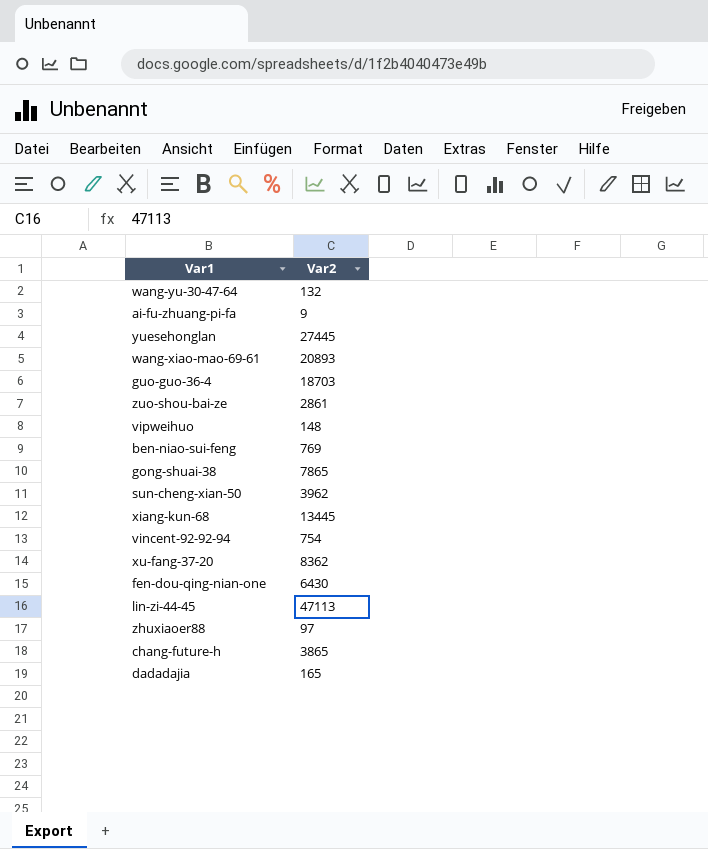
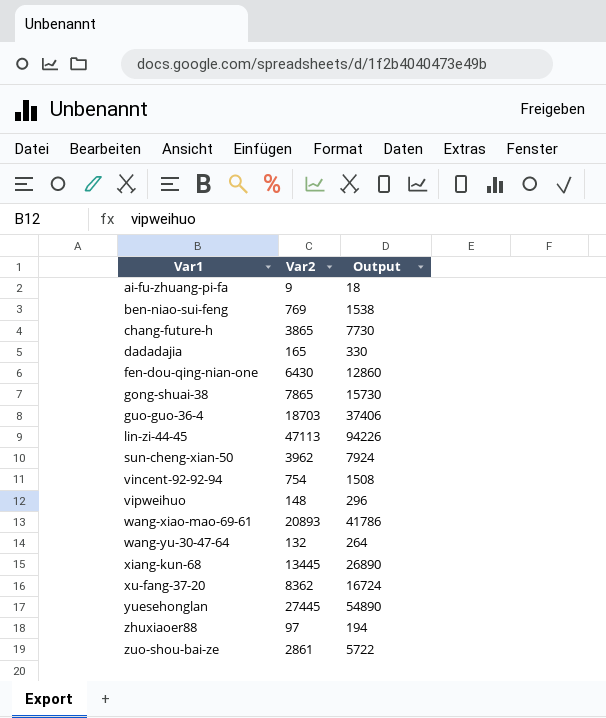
row order: none -> Var1 ascending
column Output | formula: none -> [Var2] * 2

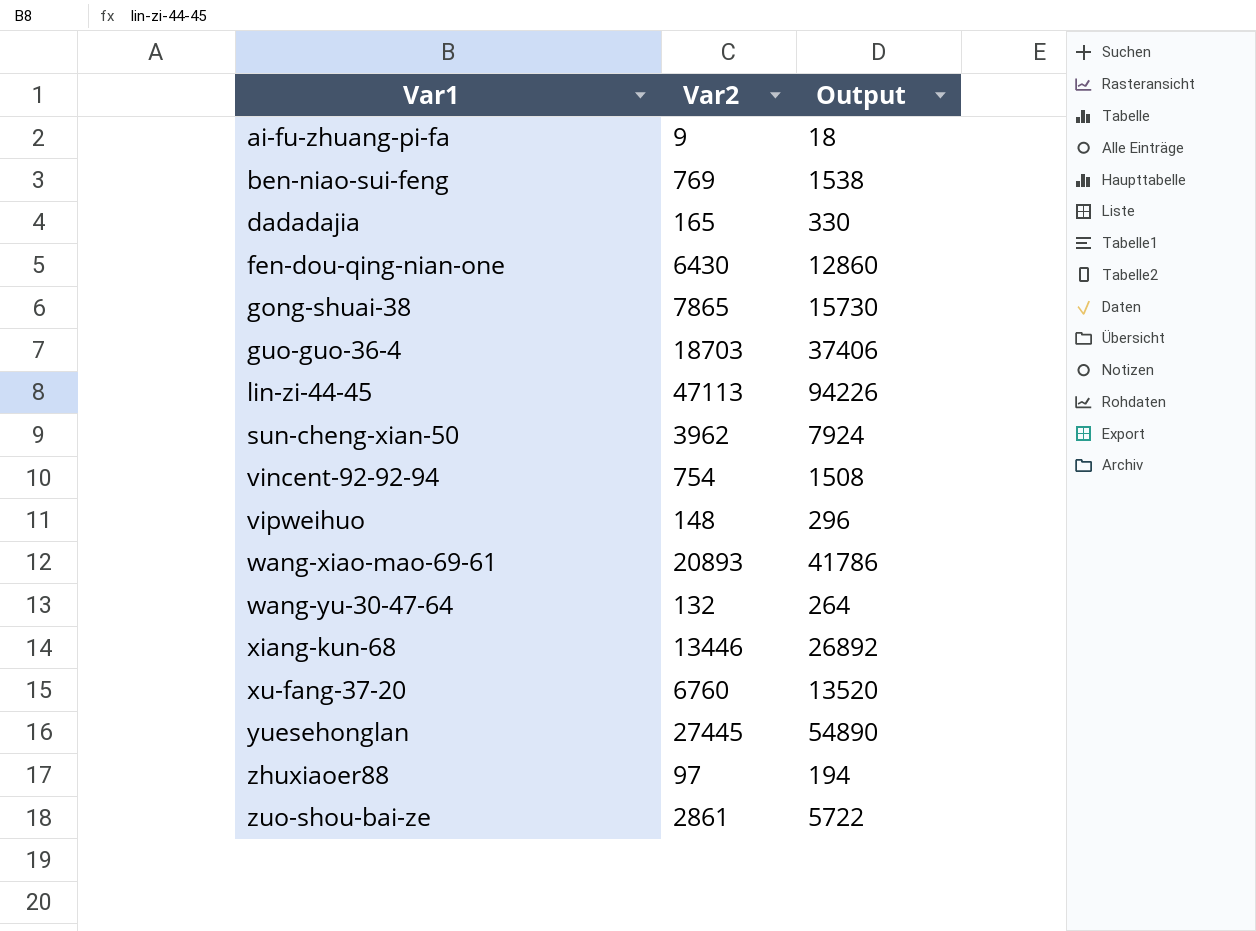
row chang-future-h: 3865 | 7730 -> none
xiang-kun-68 | Var2: 13445 -> 13446
xiang-kun-68 | Output: 26890 -> 26892
xu-fang-37-20 | Var2: 8362 -> 6760
xu-fang-37-20 | Output: 16724 -> 13520

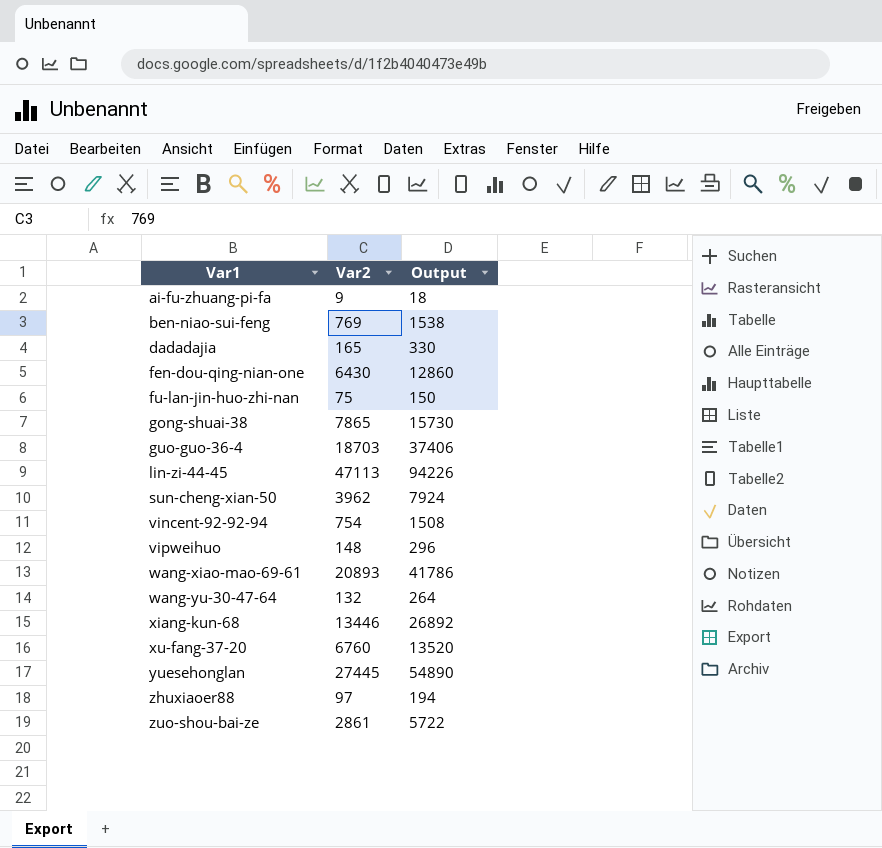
row fu-lan-jin-huo-zhi-nan: none -> 75 | 150

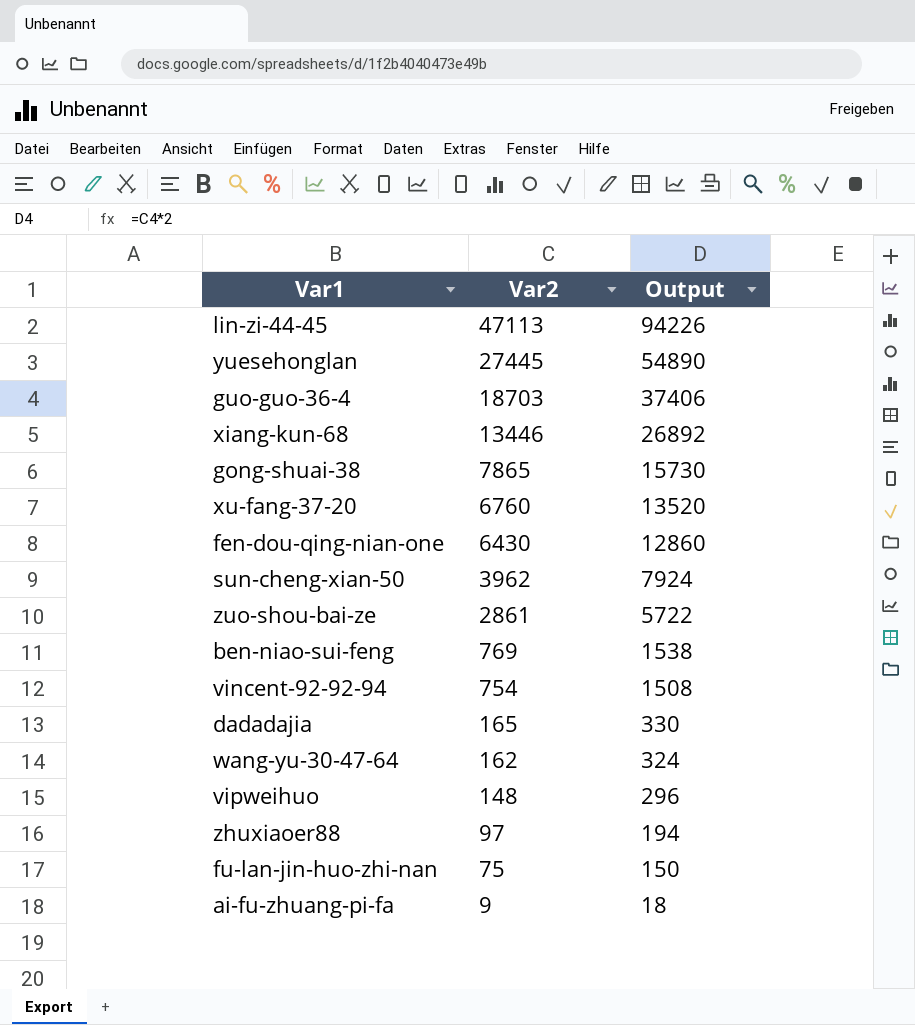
row order: Var1 ascending -> Var2 descending
row wang-xiao-mao-69-61: 20893 | 41786 -> none
wang-yu-30-47-64 | Var2: 132 -> 162
wang-yu-30-47-64 | Output: 264 -> 324

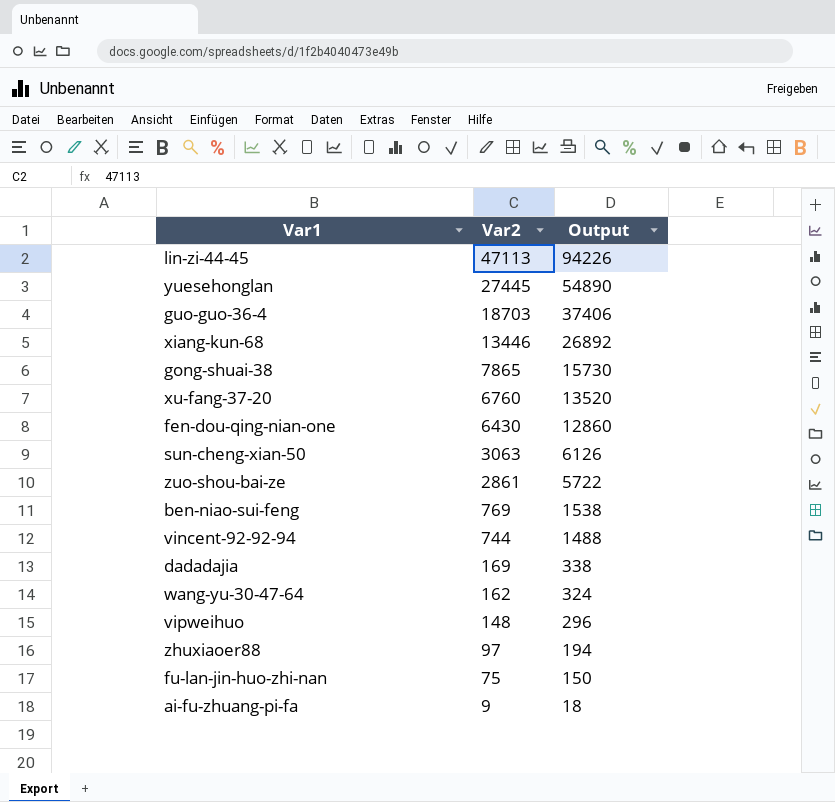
sun-cheng-xian-50 | Var2: 3962 -> 3063
sun-cheng-xian-50 | Output: 7924 -> 6126
vincent-92-92-94 | Var2: 754 -> 744
vincent-92-92-94 | Output: 1508 -> 1488
dadadajia | Var2: 165 -> 169
dadadajia | Output: 330 -> 338

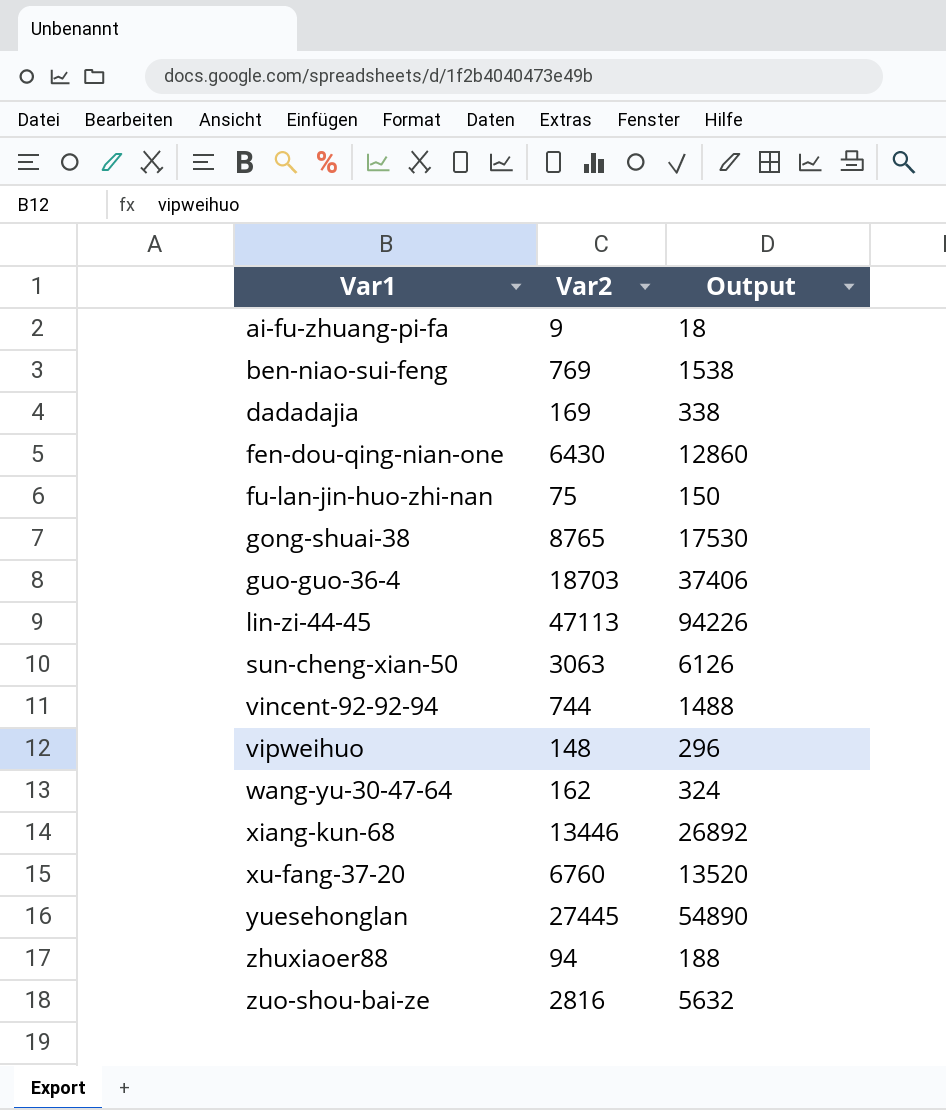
row order: Var2 descending -> Var1 ascending
gong-shuai-38 | Var2: 7865 -> 8765
gong-shuai-38 | Output: 15730 -> 17530
zhuxiaoer88 | Var2: 97 -> 94
zhuxiaoer88 | Output: 194 -> 188
zuo-shou-bai-ze | Var2: 2861 -> 2816
zuo-shou-bai-ze | Output: 5722 -> 5632

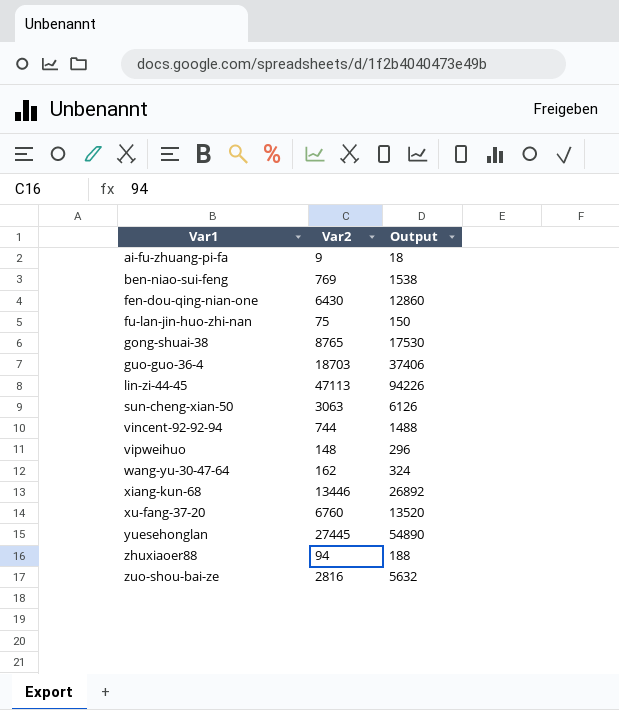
row dadadajia: 169 | 338 -> none

